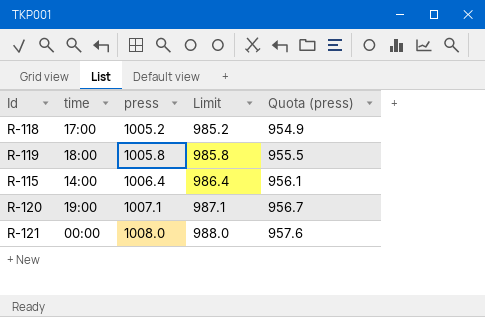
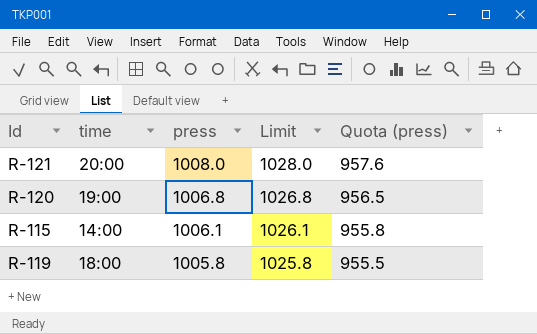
row order: press ascending -> press descending
column Limit | formula: [press] - 20 -> [press] + 20
row R-118: 17:00 | 1005.2 | 985.2 | 954.9 -> none
R-121 | time: 00:00 -> 20:00
R-120 | press: 1007.1 -> 1006.8
R-120 | Quota (press): 956.7 -> 956.5
R-115 | press: 1006.4 -> 1006.1
R-115 | Quota (press): 956.1 -> 955.8

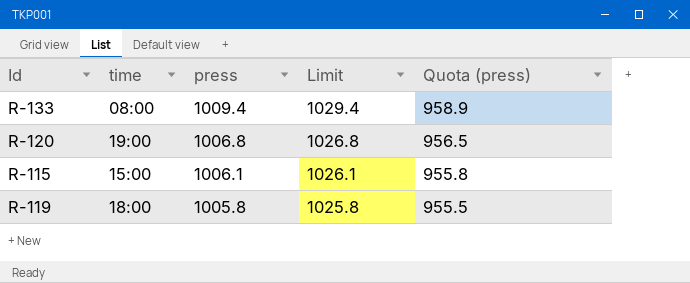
row R-121: 20:00 | 1008.0 | 1028.0 | 957.6 -> none
row R-133: none -> 08:00 | 1009.4 | 1029.4 | 958.9
R-115 | time: 14:00 -> 15:00

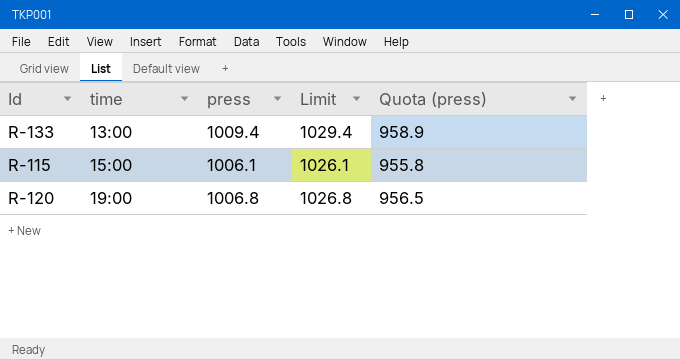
row order: press descending -> time ascending
row R-119: 18:00 | 1005.8 | 1025.8 | 955.5 -> none
R-133 | time: 08:00 -> 13:00

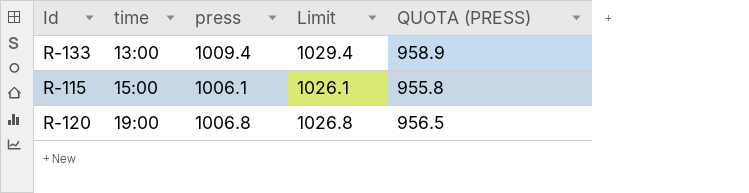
column name: Quota (press) -> QUOTA (PRESS)

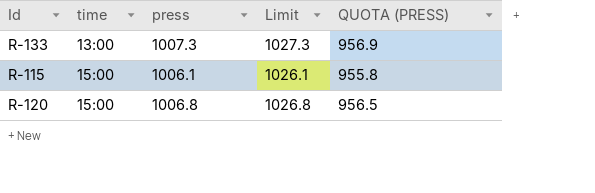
R-133 | press: 1009.4 -> 1007.3
R-133 | Limit: 1029.4 -> 1027.3
R-133 | QUOTA (PRESS): 958.9 -> 956.9
R-120 | time: 19:00 -> 15:00

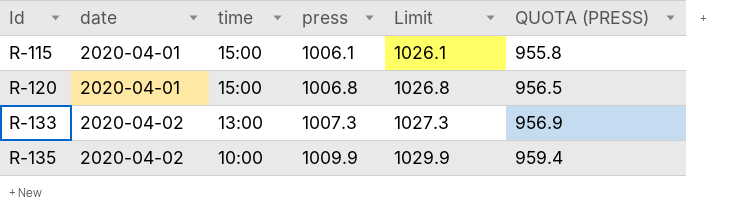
row order: time ascending -> Id ascending
column date | position: none -> 2
row R-135: none -> 2020-04-02 | 10:00 | 1009.9 | 1029.9 | 959.4

